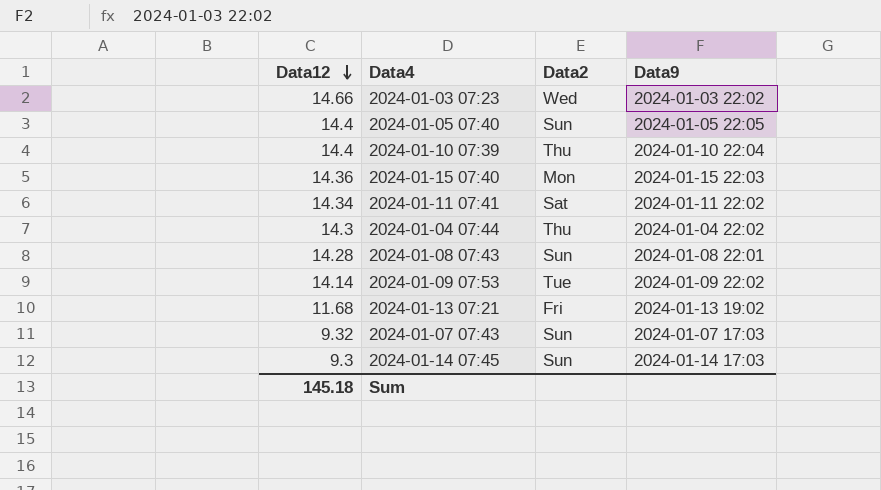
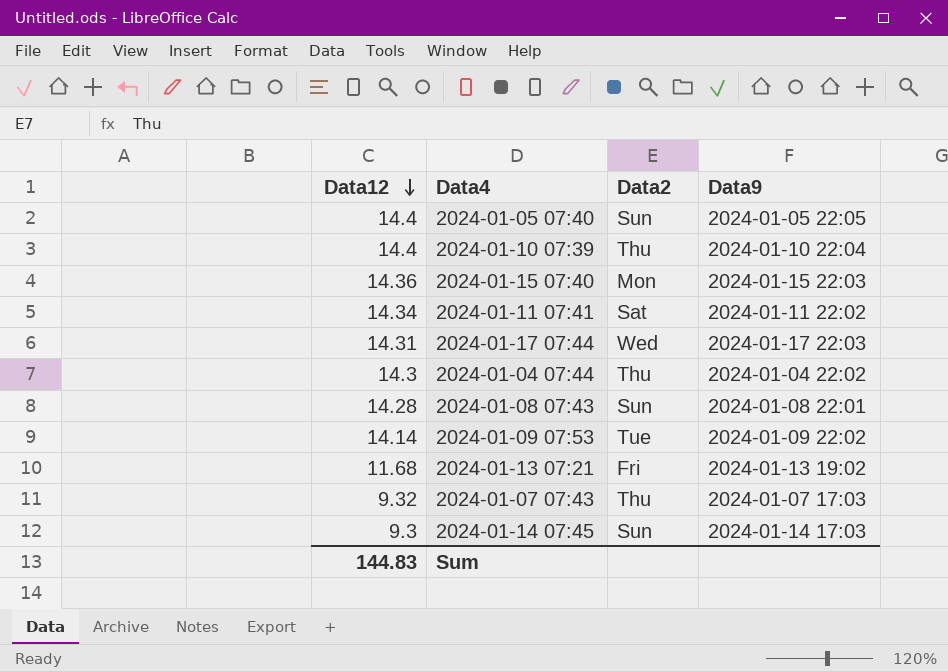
row 2024-01-03 07:23: 14.66 | Wed | 2024-01-03 22:02 -> none
row 2024-01-17 07:44: none -> 14.31 | Wed | 2024-01-17 22:03
2024-01-07 07:43 | Data2: Sun -> Thu
Sum | Data12: 145.18 -> 144.83

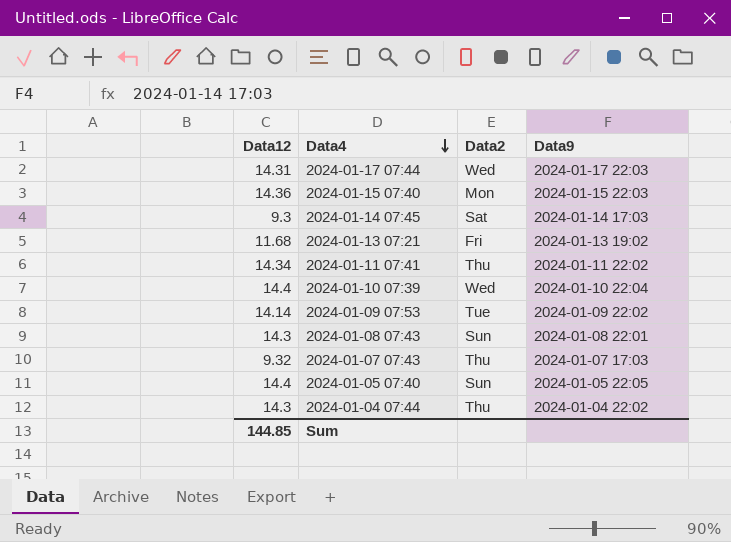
row order: Data12 descending -> Data4 descending
2024-01-14 07:45 | Data2: Sun -> Sat
2024-01-11 07:41 | Data2: Sat -> Thu
2024-01-10 07:39 | Data2: Thu -> Wed
2024-01-08 07:43 | Data12: 14.28 -> 14.3
Sum | Data12: 144.83 -> 144.85

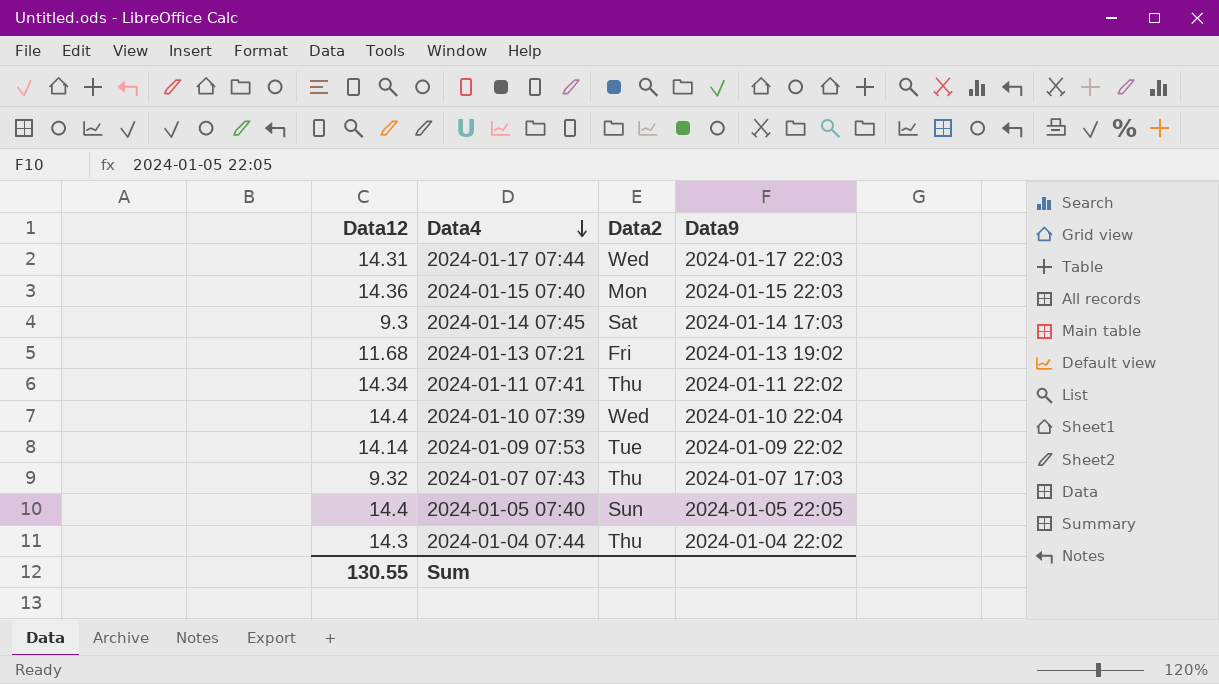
row 2024-01-08 07:43: 14.3 | Sun | 2024-01-08 22:01 -> none
Sum | Data12: 144.85 -> 130.55

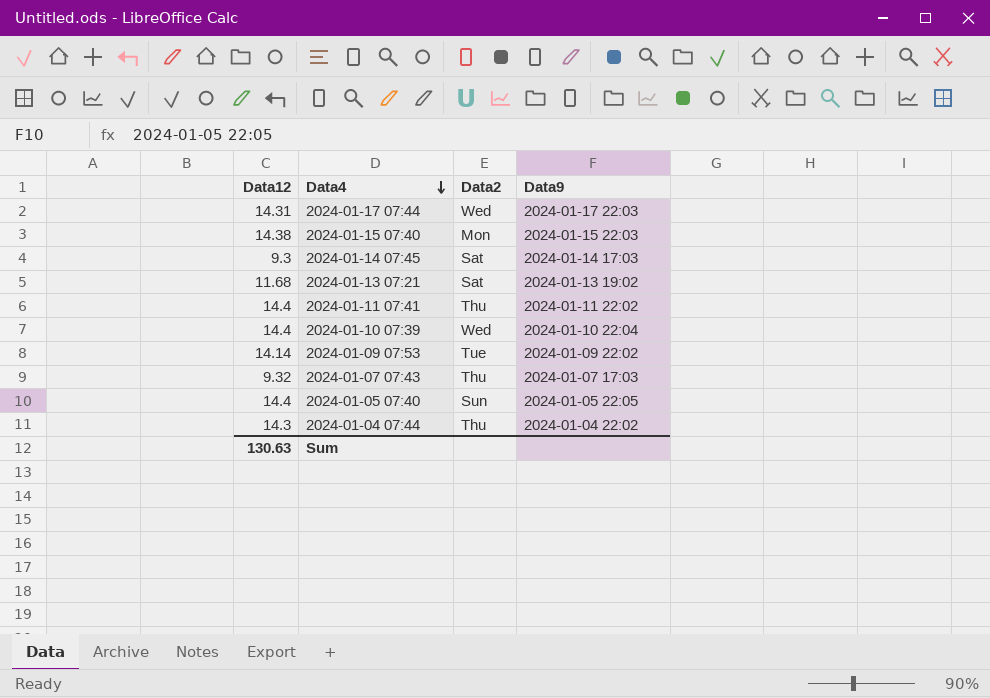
2024-01-15 07:40 | Data12: 14.36 -> 14.38
2024-01-13 07:21 | Data2: Fri -> Sat
2024-01-11 07:41 | Data12: 14.34 -> 14.4
Sum | Data12: 130.55 -> 130.63

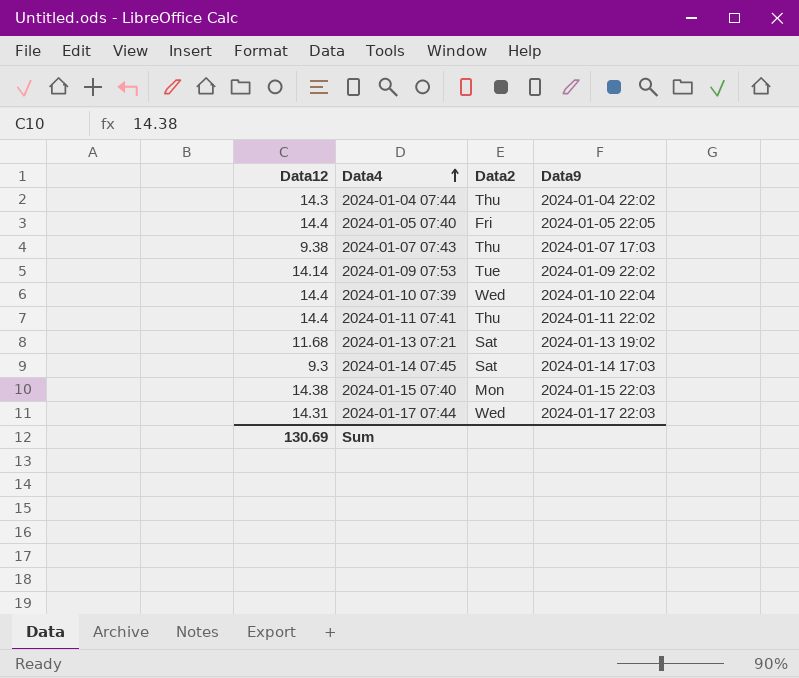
row order: Data4 descending -> Data4 ascending
2024-01-05 07:40 | Data2: Sun -> Fri
2024-01-07 07:43 | Data12: 9.32 -> 9.38
Sum | Data12: 130.63 -> 130.69

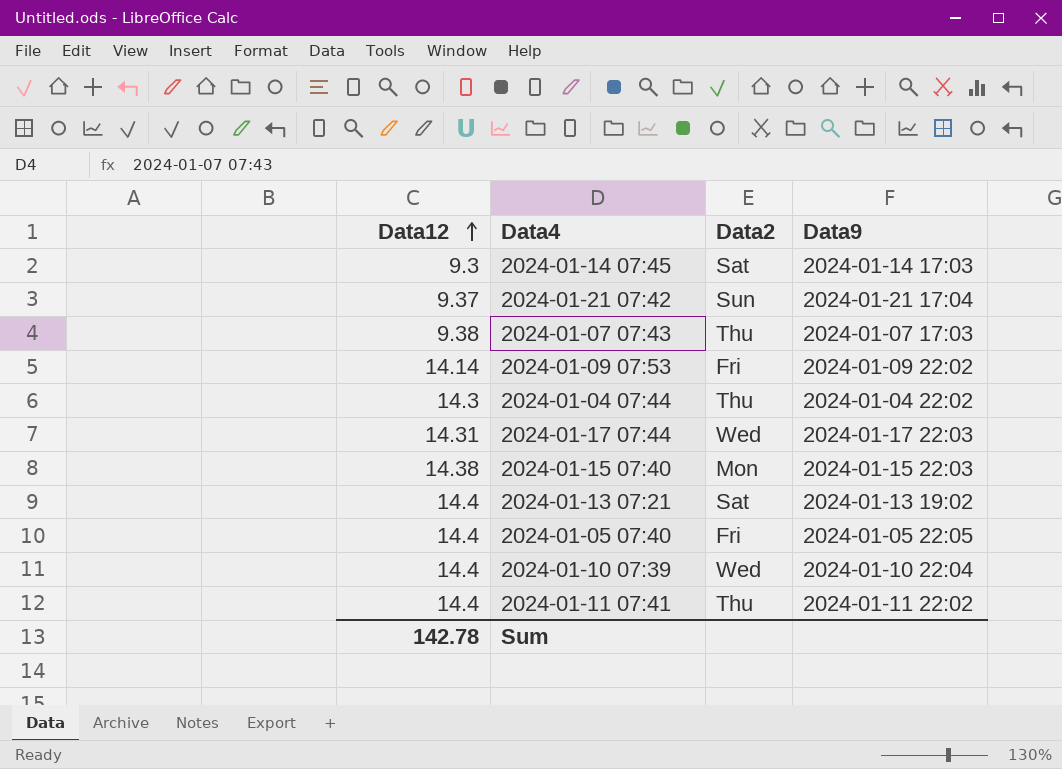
row order: Data4 ascending -> Data12 ascending
row 2024-01-21 07:42: none -> 9.37 | Sun | 2024-01-21 17:04
2024-01-09 07:53 | Data2: Tue -> Fri
2024-01-13 07:21 | Data12: 11.68 -> 14.4
Sum | Data12: 130.69 -> 142.78

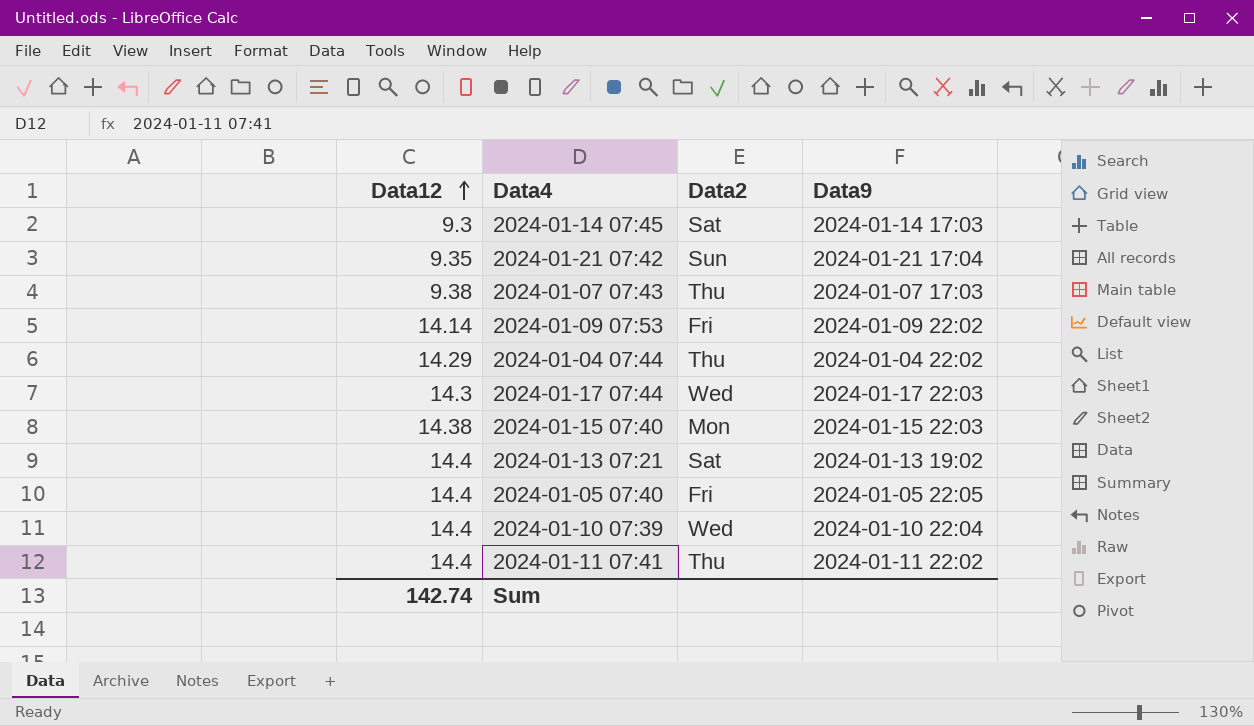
2024-01-21 07:42 | Data12: 9.37 -> 9.35
2024-01-04 07:44 | Data12: 14.3 -> 14.29
2024-01-17 07:44 | Data12: 14.31 -> 14.3
Sum | Data12: 142.78 -> 142.74

